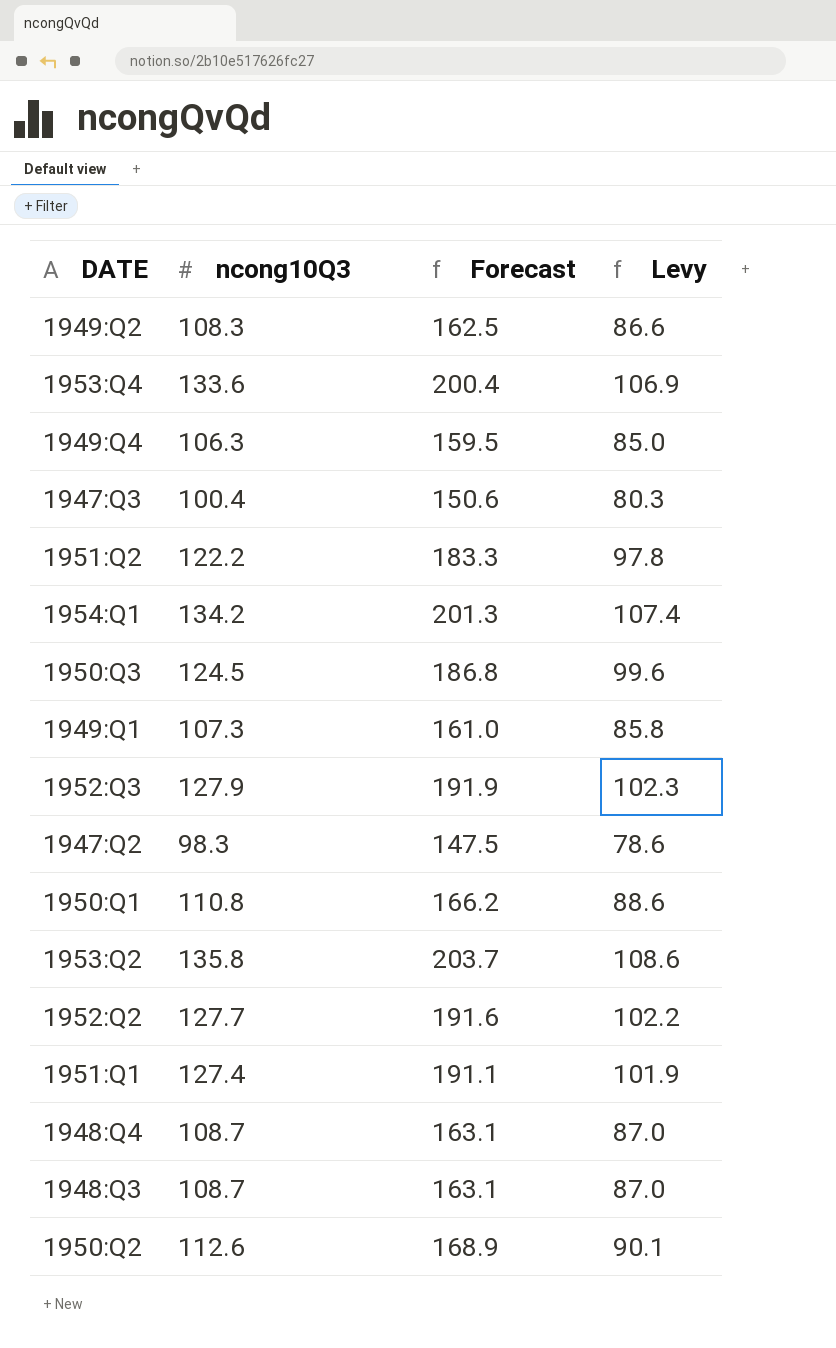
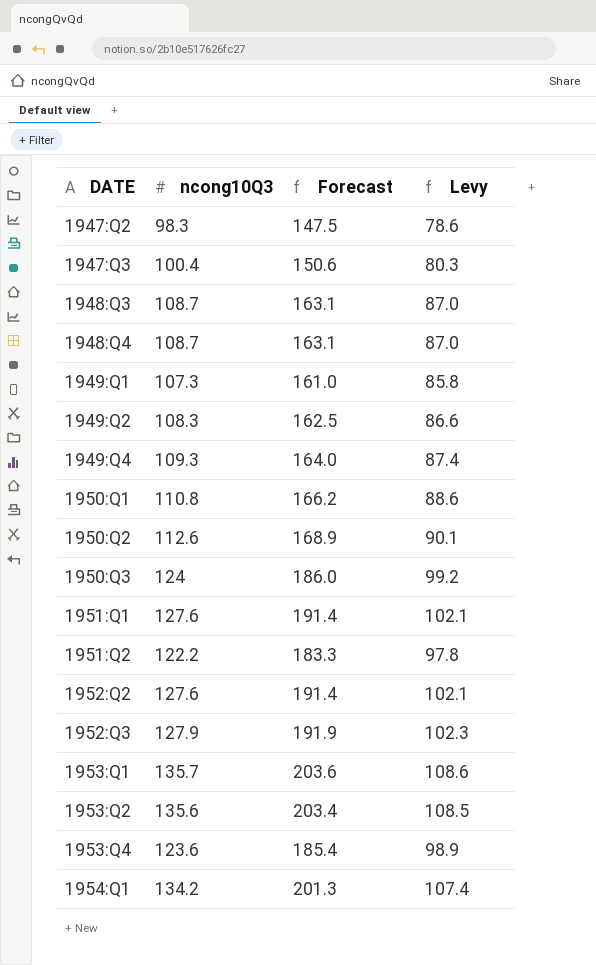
row order: none -> DATE ascending
1949:Q4 | ncong10Q3: 106.3 -> 109.3
1949:Q4 | Forecast: 159.5 -> 164.0
1949:Q4 | Levy: 85.0 -> 87.4
1950:Q3 | ncong10Q3: 124.5 -> 124
1950:Q3 | Forecast: 186.8 -> 186.0
1950:Q3 | Levy: 99.6 -> 99.2
1951:Q1 | ncong10Q3: 127.4 -> 127.6
1951:Q1 | Forecast: 191.1 -> 191.4
1951:Q1 | Levy: 101.9 -> 102.1
1952:Q2 | ncong10Q3: 127.7 -> 127.6
1952:Q2 | Forecast: 191.6 -> 191.4
1952:Q2 | Levy: 102.2 -> 102.1
row 1953:Q1: none -> 135.7 | 203.6 | 108.6
1953:Q2 | ncong10Q3: 135.8 -> 135.6
1953:Q2 | Forecast: 203.7 -> 203.4
1953:Q2 | Levy: 108.6 -> 108.5
1953:Q4 | ncong10Q3: 133.6 -> 123.6
1953:Q4 | Forecast: 200.4 -> 185.4
1953:Q4 | Levy: 106.9 -> 98.9

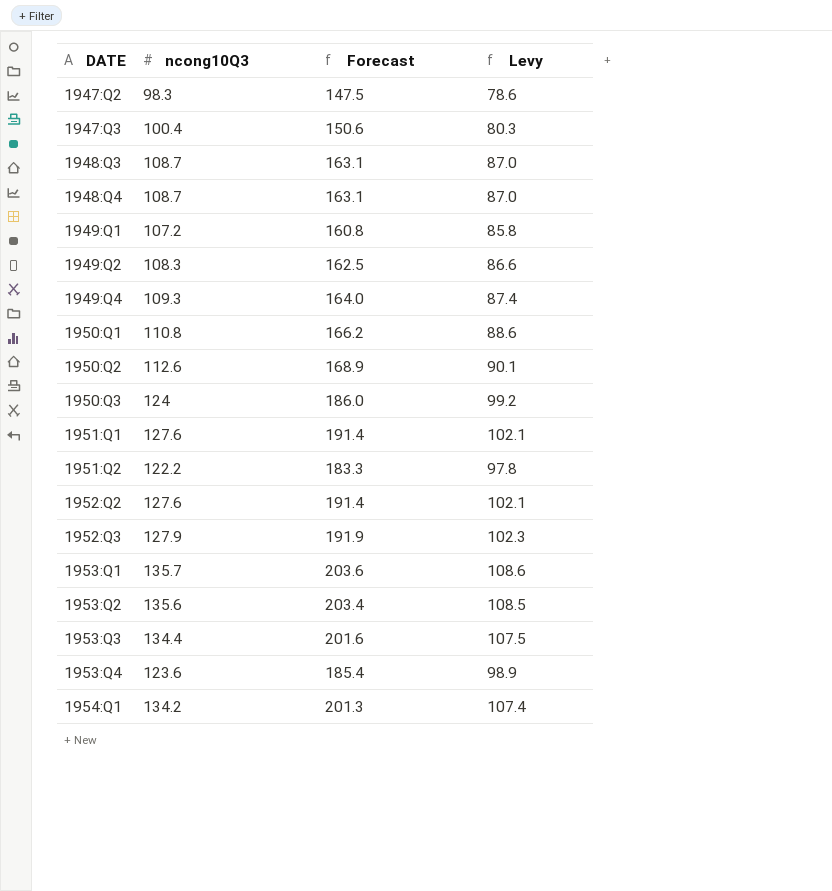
1949:Q1 | ncong10Q3: 107.3 -> 107.2
1949:Q1 | Forecast: 161.0 -> 160.8
row 1953:Q3: none -> 134.4 | 201.6 | 107.5

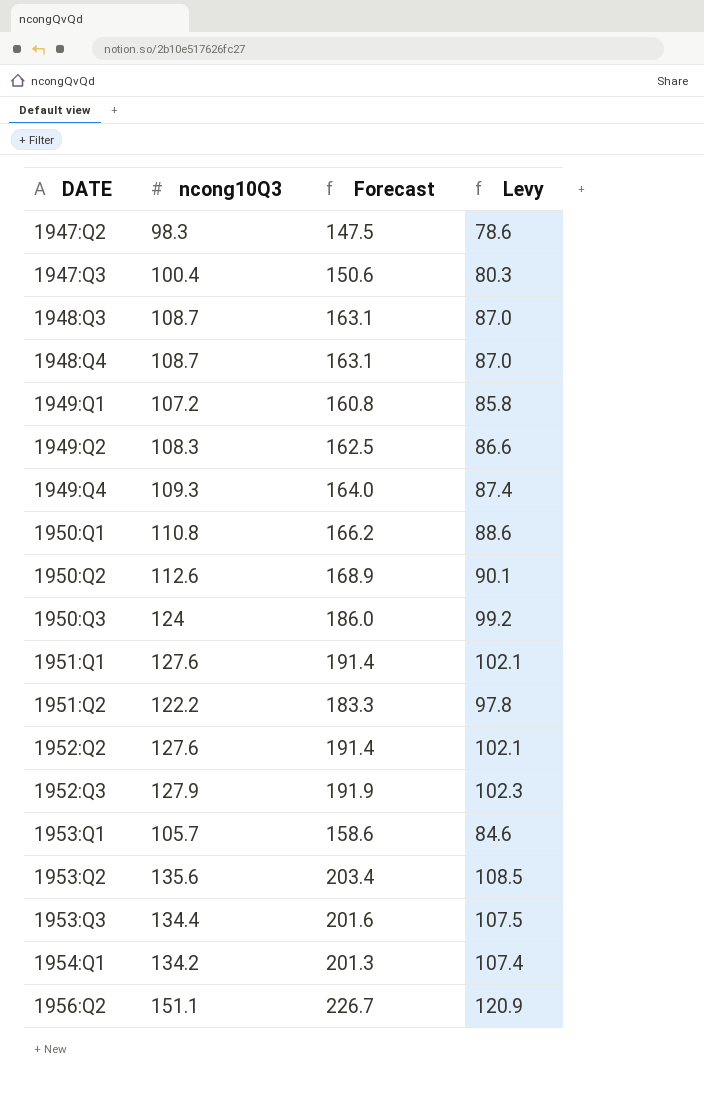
row 1953:Q4: 123.6 | 185.4 | 98.9 -> none
1953:Q1 | ncong10Q3: 135.7 -> 105.7
1953:Q1 | Forecast: 203.6 -> 158.6
1953:Q1 | Levy: 108.6 -> 84.6
row 1956:Q2: none -> 151.1 | 226.7 | 120.9

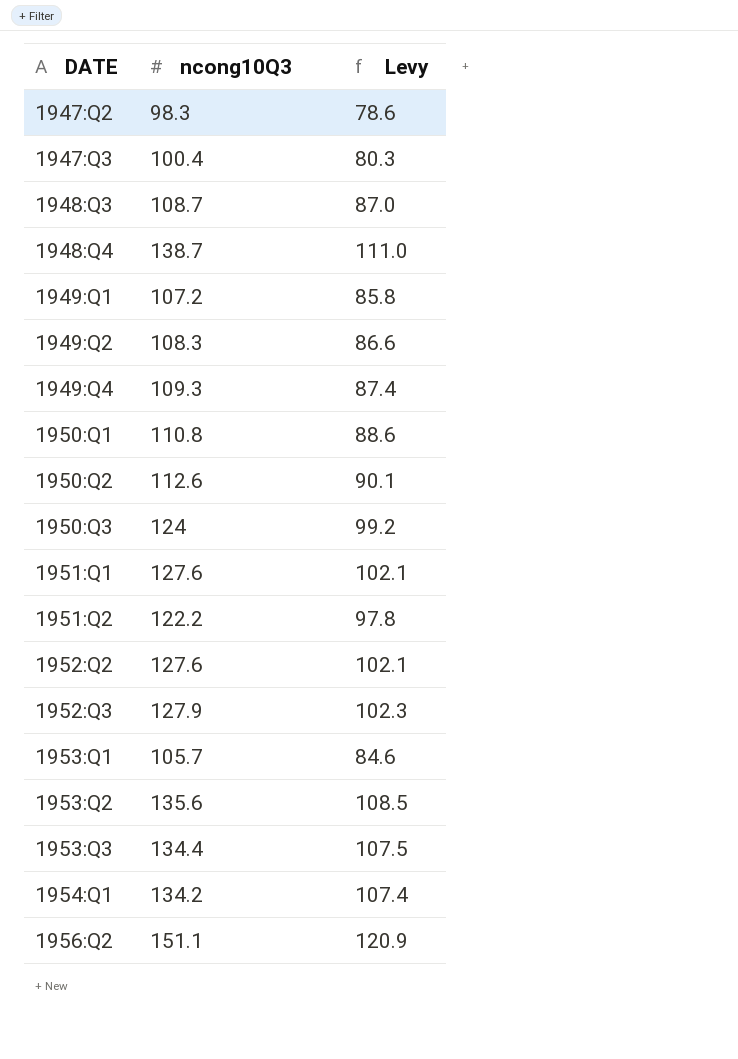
column Forecast | formula: [ncong10Q3] * 1.5 -> none
1948:Q4 | ncong10Q3: 108.7 -> 138.7
1948:Q4 | Levy: 87.0 -> 111.0

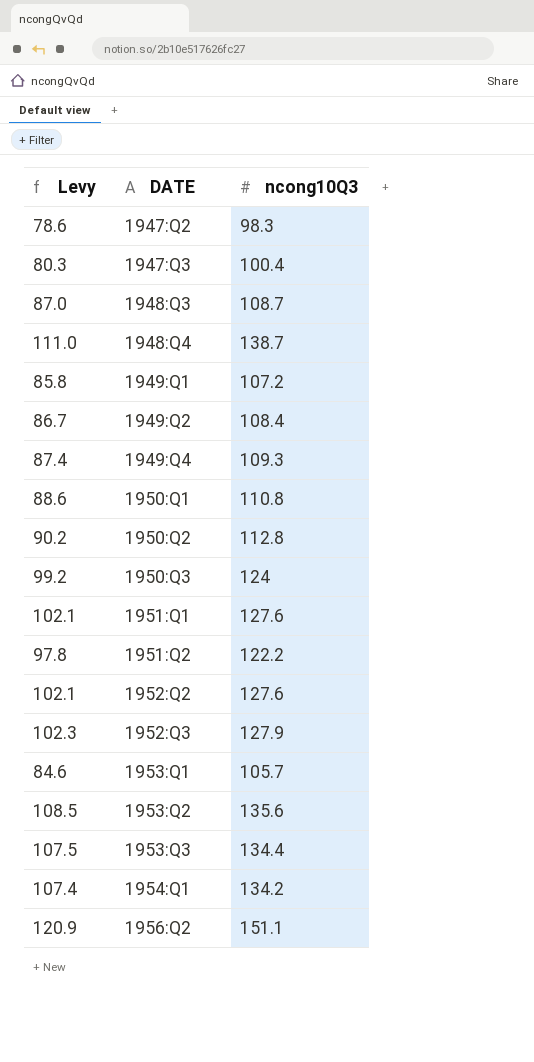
column Levy | position: 3 -> 1
1949:Q2 | Levy: 86.6 -> 86.7
1949:Q2 | ncong10Q3: 108.3 -> 108.4
1950:Q2 | Levy: 90.1 -> 90.2
1950:Q2 | ncong10Q3: 112.6 -> 112.8

